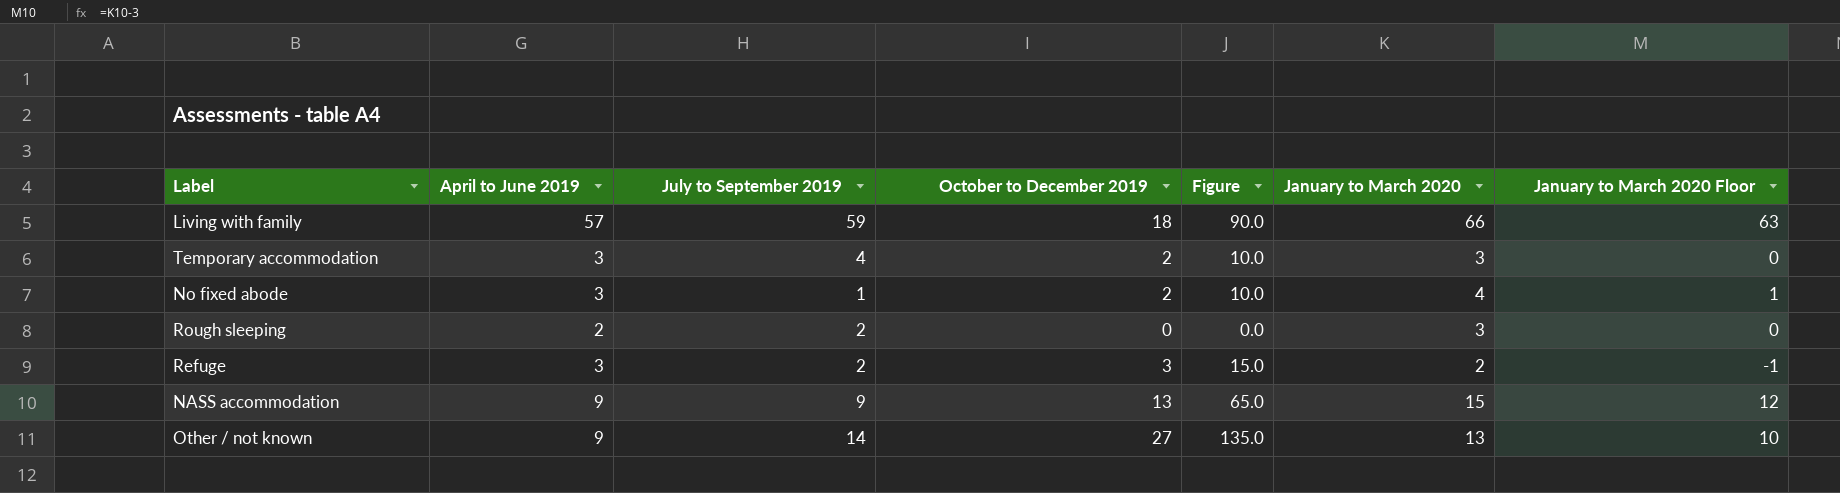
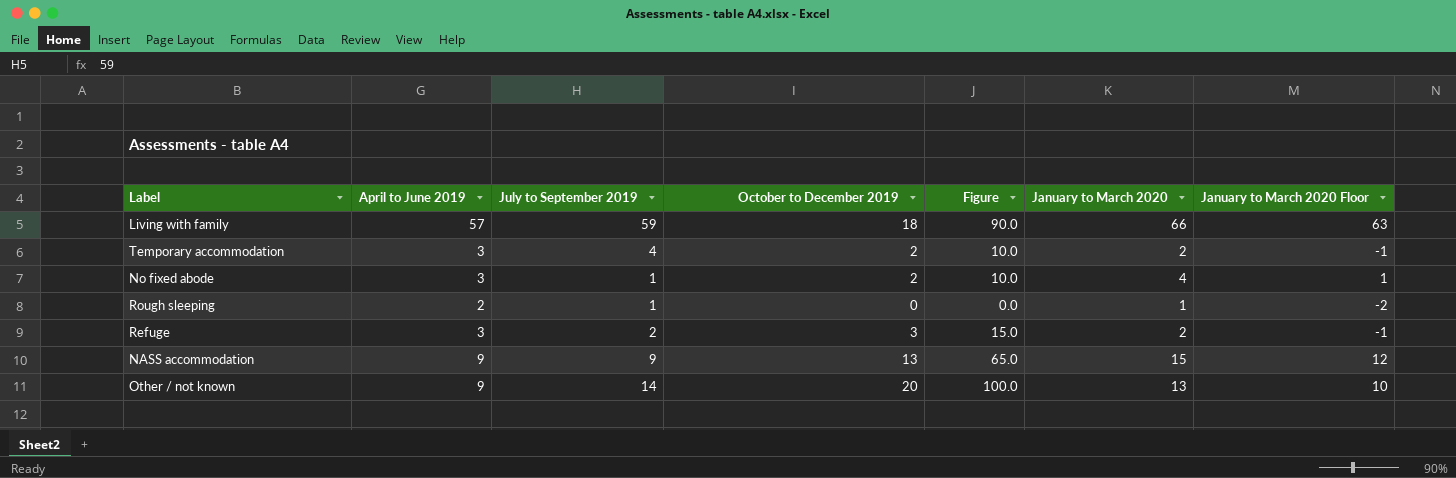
Temporary accommodation | January to March 2020: 3 -> 2
Temporary accommodation | January to March 2020 Floor: 0 -> -1
Rough sleeping | July to September 2019: 2 -> 1
Rough sleeping | January to March 2020: 3 -> 1
Rough sleeping | January to March 2020 Floor: 0 -> -2
Other / not known | October to December 2019: 27 -> 20
Other / not known | Figure: 135.0 -> 100.0

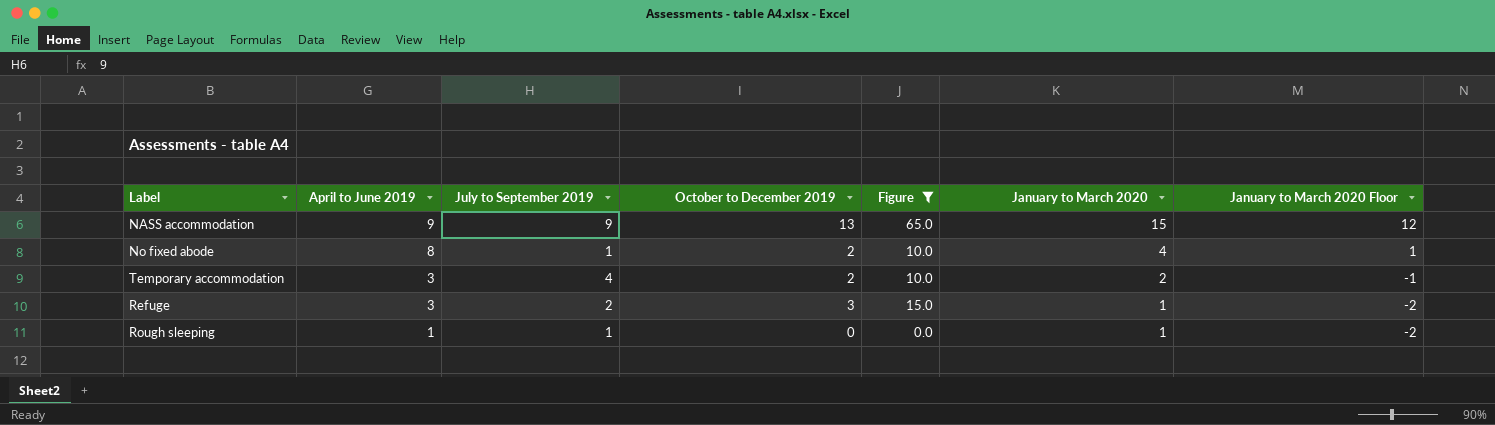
filter: none -> Figure <= 65.0
row order: none -> April to June 2019 descending
No fixed abode | April to June 2019: 3 -> 8
Refuge | January to March 2020: 2 -> 1
Refuge | January to March 2020 Floor: -1 -> -2
Rough sleeping | April to June 2019: 2 -> 1

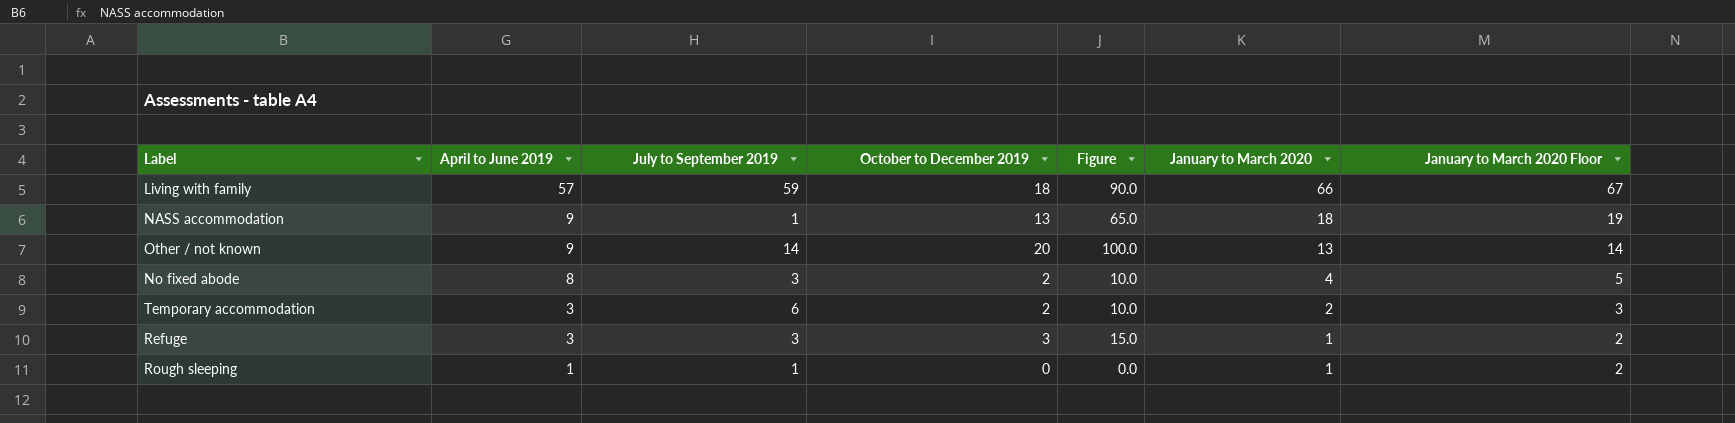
filter: Figure <= 65.0 -> none
column January to March 2020 Floor | formula: [January to March 2020] - 3 -> [January to March 2020] + 1
NASS accommodation | July to September 2019: 9 -> 1
NASS accommodation | January to March 2020: 15 -> 18
No fixed abode | July to September 2019: 1 -> 3
Temporary accommodation | July to September 2019: 4 -> 6
Refuge | July to September 2019: 2 -> 3

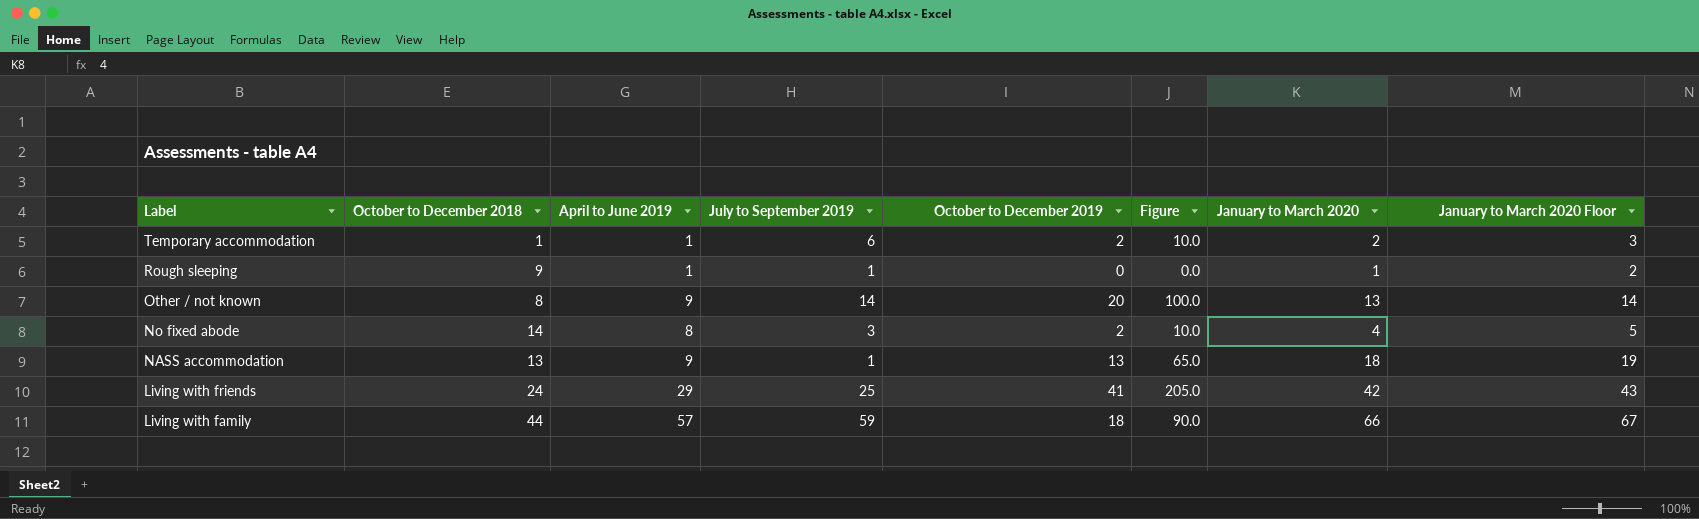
row order: April to June 2019 descending -> Label descending
column October to December 2018 | position: none -> 2
row Refuge: 3 | 3 | 3 | 15.0 | 1 | 2 -> none
Temporary accommodation | April to June 2019: 3 -> 1
row Living with friends: none -> 24 | 29 | 25 | 41 | 205.0 | 42 | 43

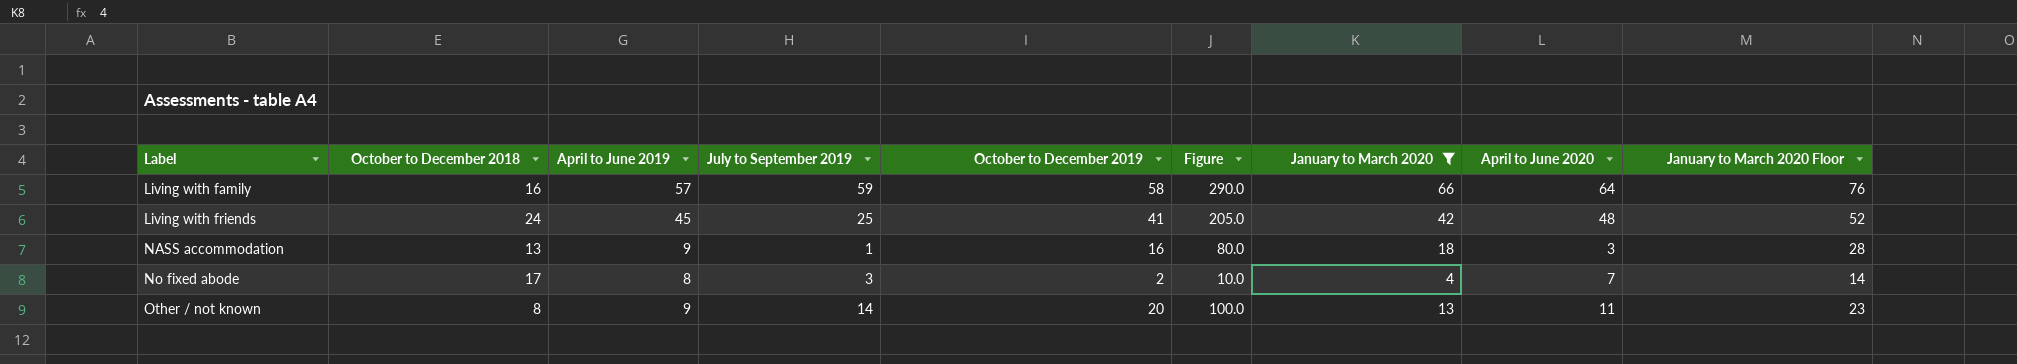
filter: none -> January to March 2020 >= 4
row order: Label descending -> Label ascending
column April to June 2020 | position: none -> 8
column January to March 2020 Floor | formula: [January to March 2020] + 1 -> [January to March 2020] + 10
Living with family | October to December 2018: 44 -> 16
Living with family | October to December 2019: 18 -> 58
Living with family | Figure: 90.0 -> 290.0
Living with friends | April to June 2019: 29 -> 45
NASS accommodation | October to December 2019: 13 -> 16
NASS accommodation | Figure: 65.0 -> 80.0
No fixed abode | October to December 2018: 14 -> 17

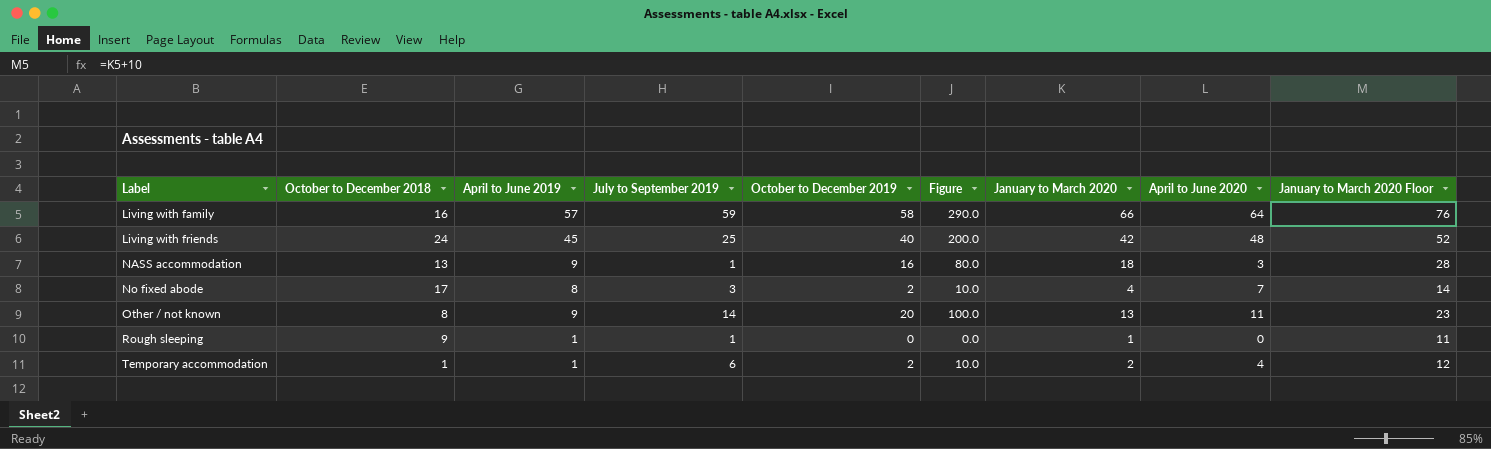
filter: January to March 2020 >= 4 -> none
Living with friends | October to December 2019: 41 -> 40
Living with friends | Figure: 205.0 -> 200.0

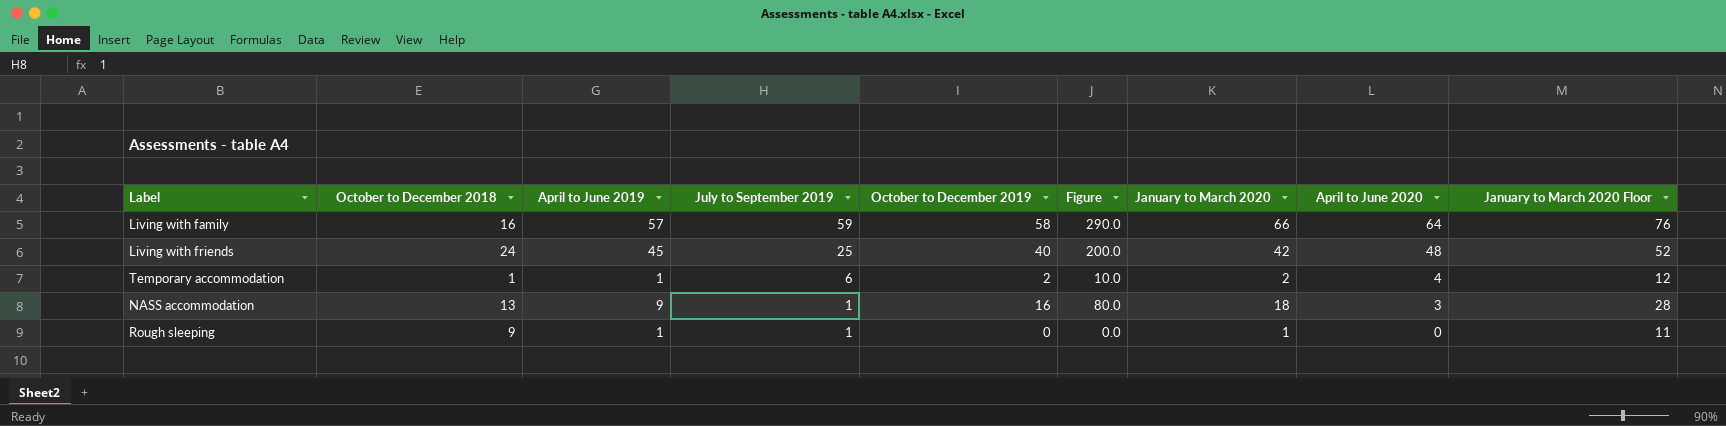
row order: Label ascending -> July to September 2019 descending
row No fixed abode: 17 | 8 | 3 | 2 | 10.0 | 4 | 7 | 14 -> none
row Other / not known: 8 | 9 | 14 | 20 | 100.0 | 13 | 11 | 23 -> none

